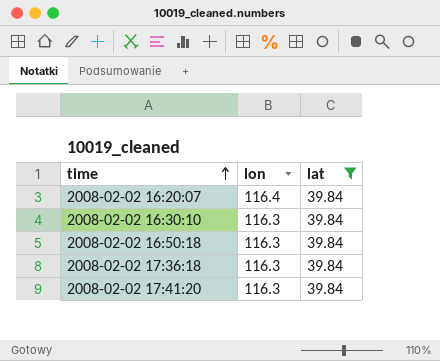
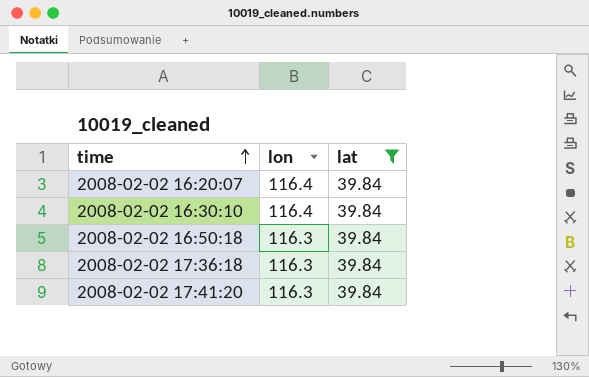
2008-02-02 16:30:10 | lon: 116.3 -> 116.4

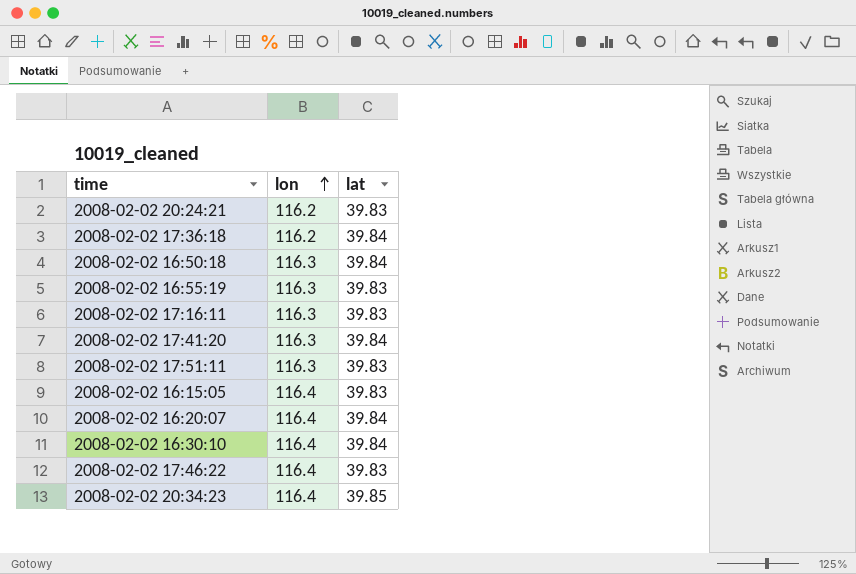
filter: lat = 39.84 -> none
row order: time ascending -> lon ascending
2008-02-02 17:36:18 | lon: 116.3 -> 116.2

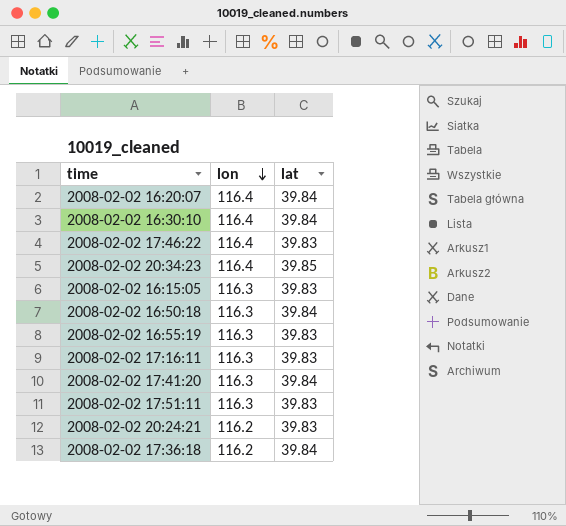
row order: lon ascending -> lon descending
2008-02-02 16:15:05 | lon: 116.4 -> 116.3

